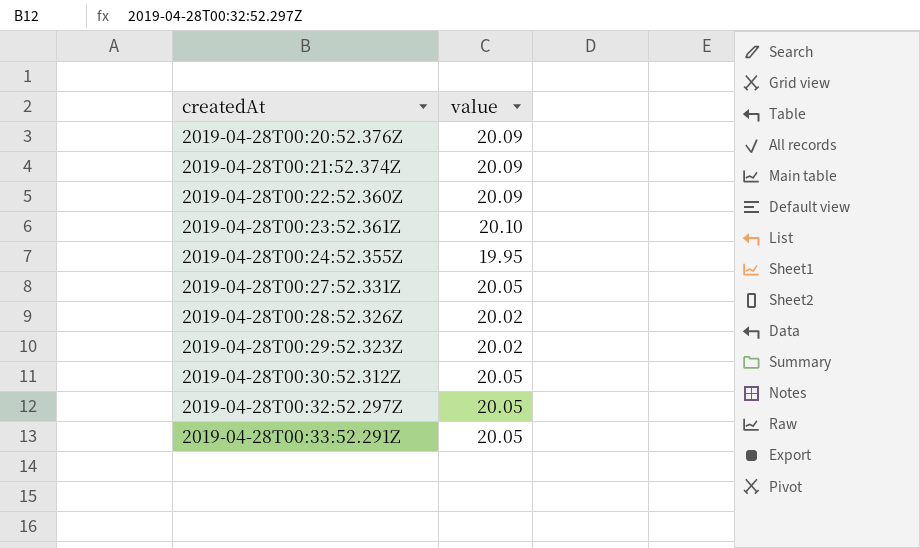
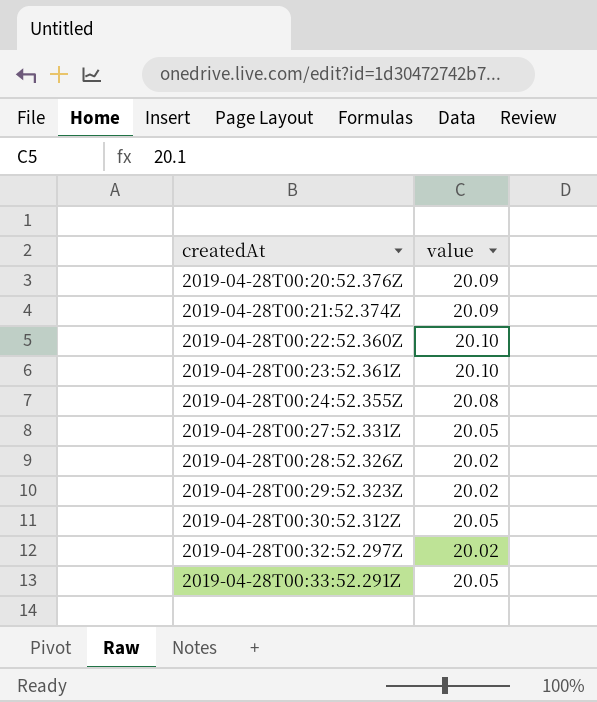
2019-04-28T00:22:52.360Z | value: 20.09 -> 20.10
2019-04-28T00:24:52.355Z | value: 19.95 -> 20.08
2019-04-28T00:32:52.297Z | value: 20.05 -> 20.02

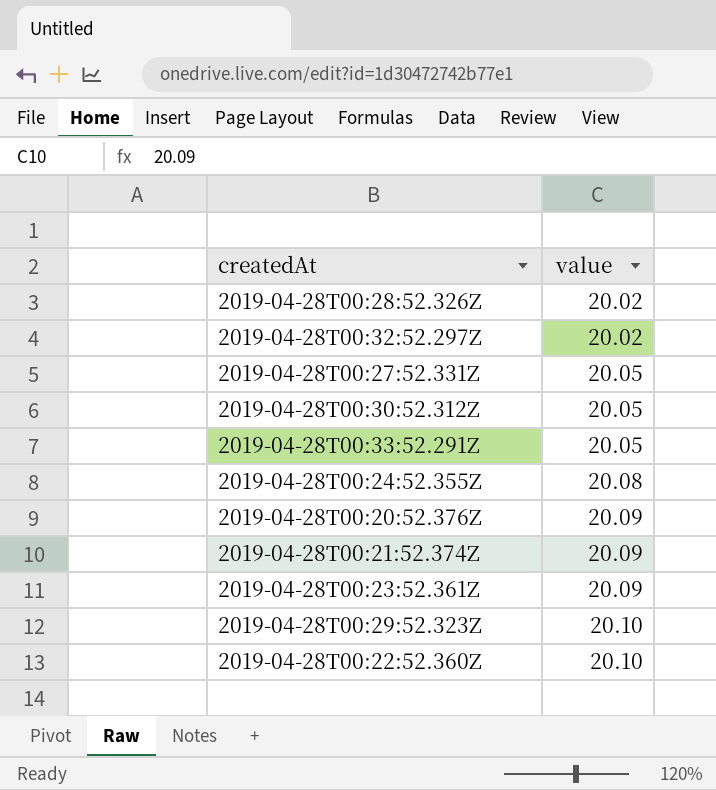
row order: createdAt ascending -> value ascending
2019-04-28T00:23:52.361Z | value: 20.10 -> 20.09
2019-04-28T00:29:52.323Z | value: 20.02 -> 20.10

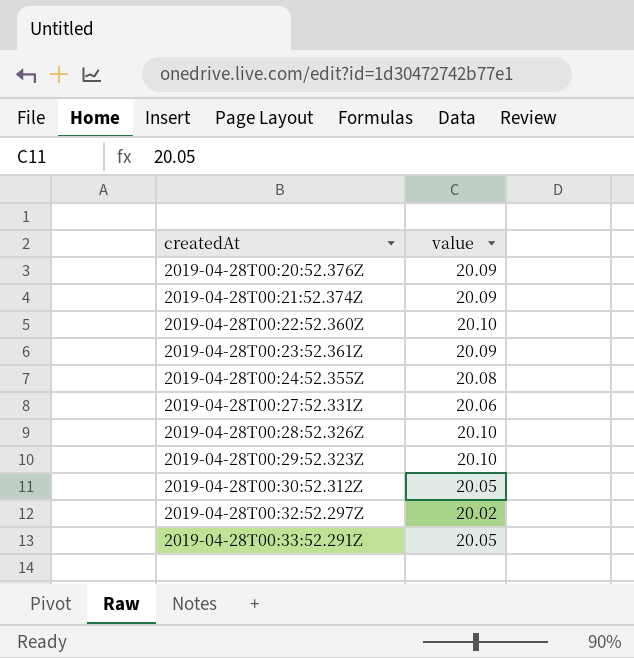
row order: value ascending -> createdAt ascending
2019-04-28T00:27:52.331Z | value: 20.05 -> 20.06
2019-04-28T00:28:52.326Z | value: 20.02 -> 20.10

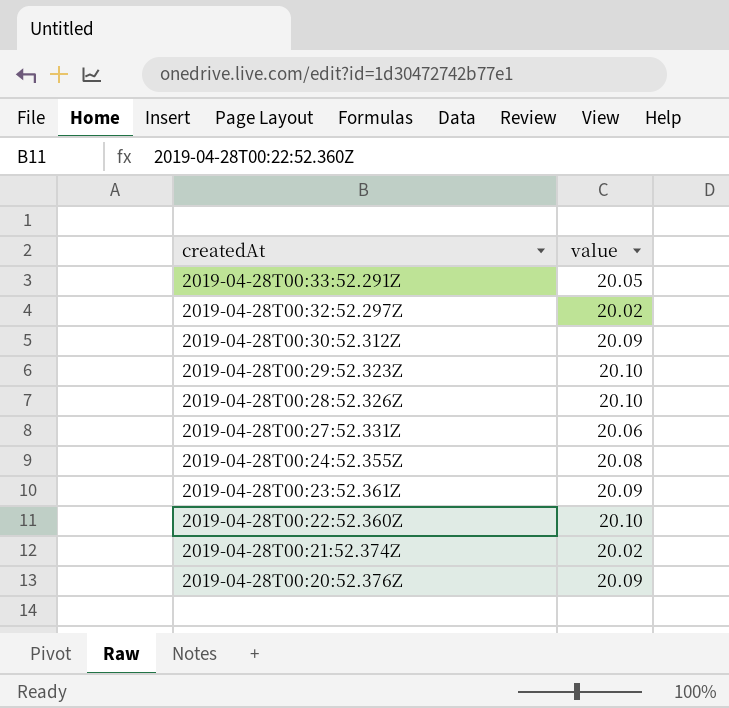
row order: createdAt ascending -> createdAt descending
2019-04-28T00:30:52.312Z | value: 20.05 -> 20.09
2019-04-28T00:21:52.374Z | value: 20.09 -> 20.02

